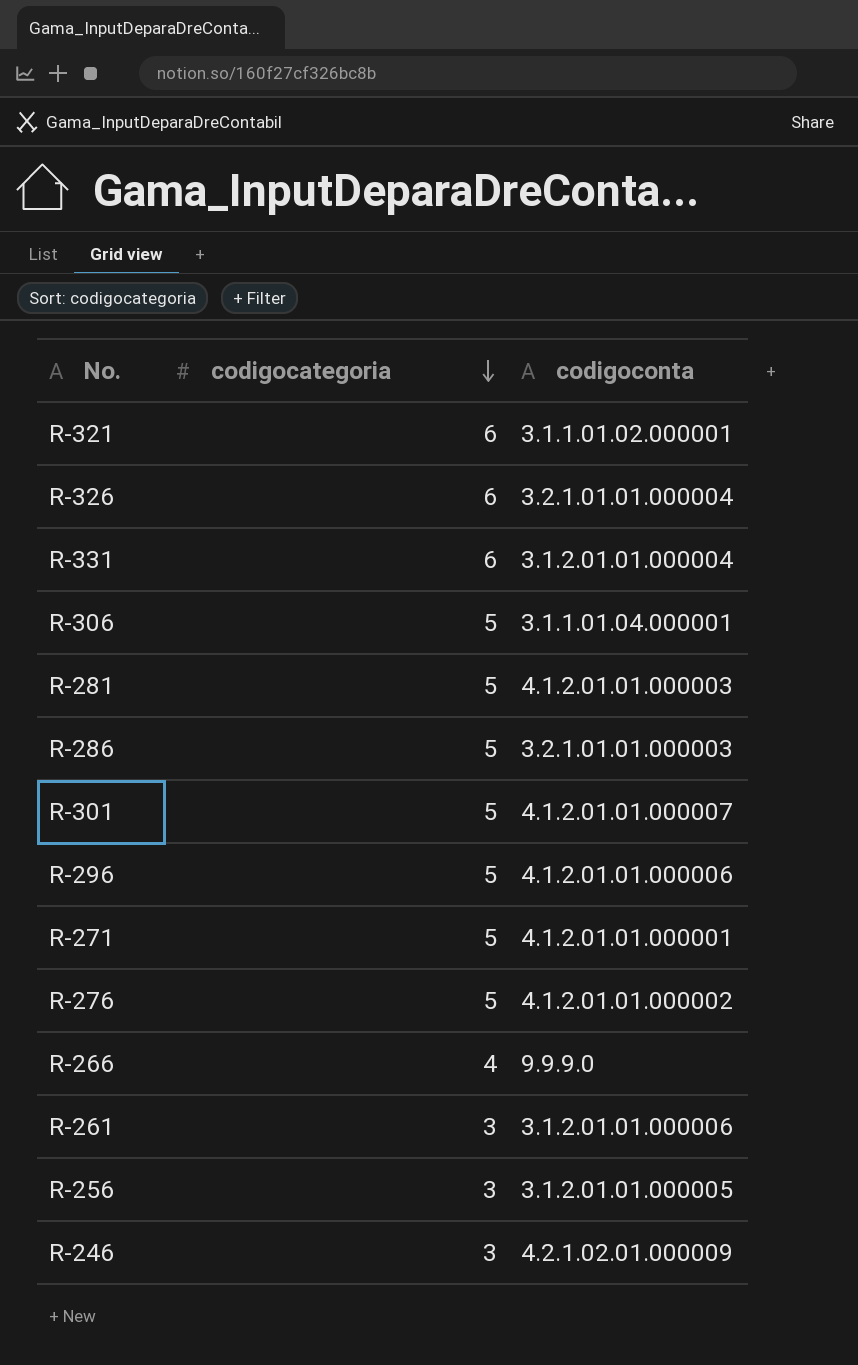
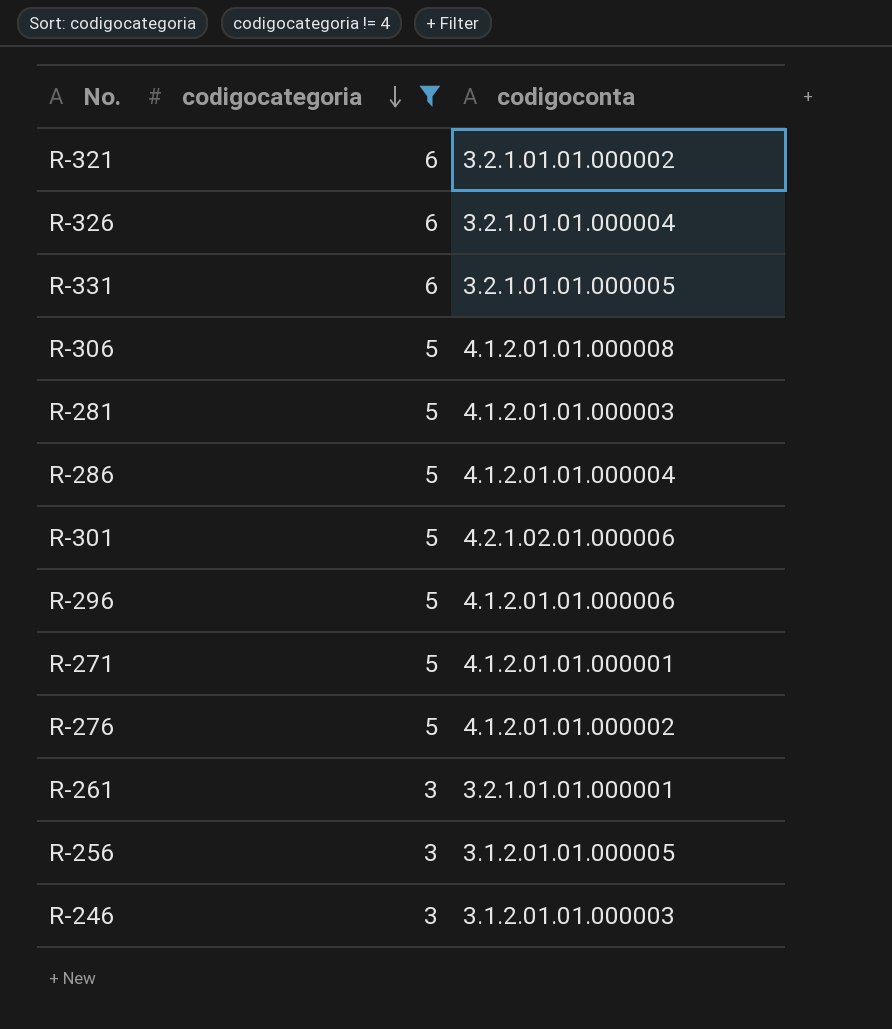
filter: none -> codigocategoria != 4
R-321 | codigoconta: 3.1.1.01.02.000001 -> 3.2.1.01.01.000002
R-331 | codigoconta: 3.1.2.01.01.000004 -> 3.2.1.01.01.000005
R-306 | codigoconta: 3.1.1.01.04.000001 -> 4.1.2.01.01.000008
R-286 | codigoconta: 3.2.1.01.01.000003 -> 4.1.2.01.01.000004
R-301 | codigoconta: 4.1.2.01.01.000007 -> 4.2.1.02.01.000006
R-261 | codigoconta: 3.1.2.01.01.000006 -> 3.2.1.01.01.000001
R-246 | codigoconta: 4.2.1.02.01.000009 -> 3.1.2.01.01.000003

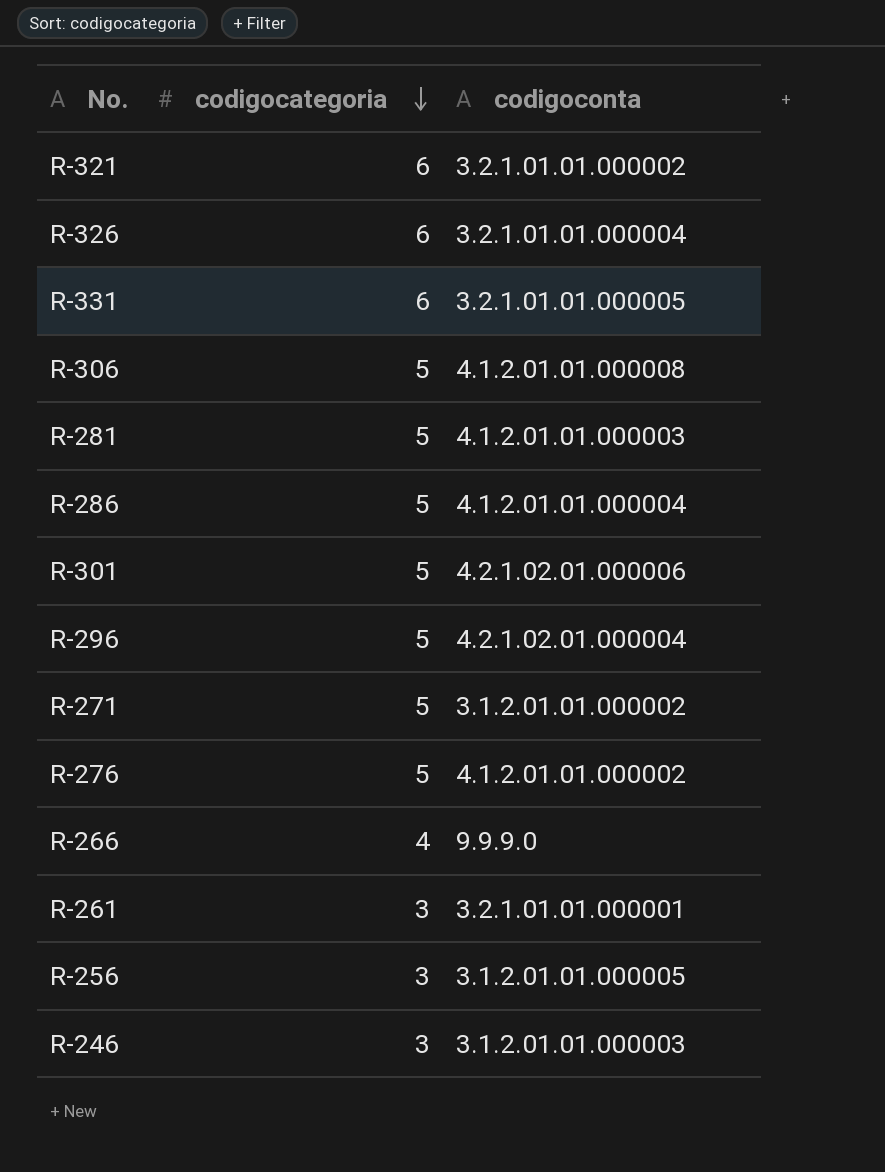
filter: codigocategoria != 4 -> none
R-296 | codigoconta: 4.1.2.01.01.000006 -> 4.2.1.02.01.000004
R-271 | codigoconta: 4.1.2.01.01.000001 -> 3.1.2.01.01.000002

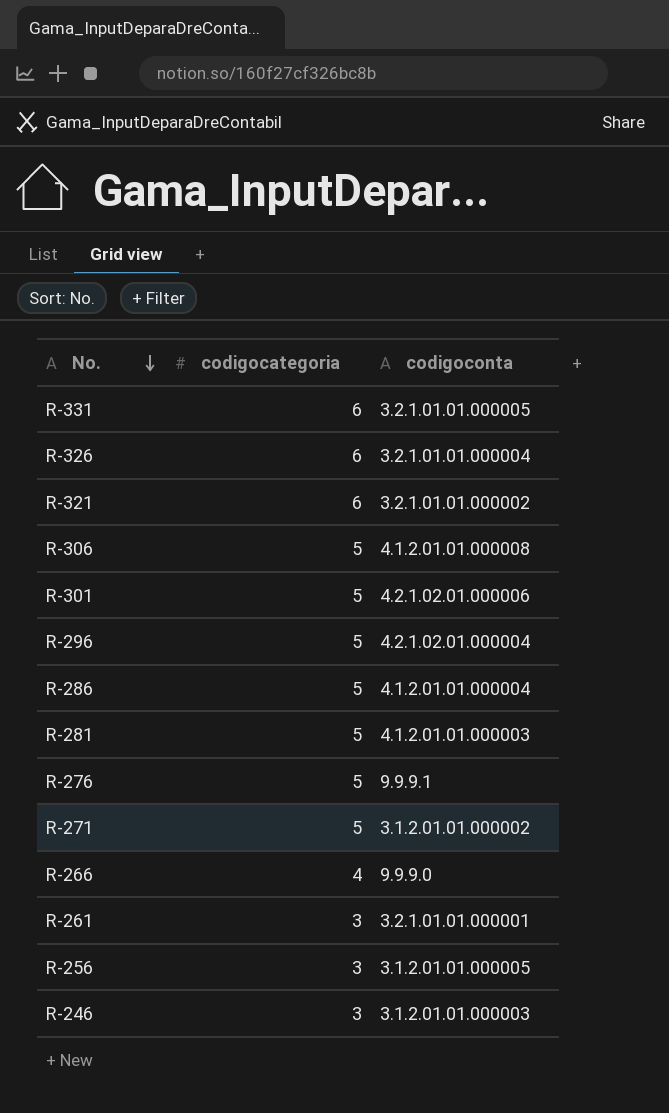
row order: codigocategoria descending -> No. descending
R-276 | codigoconta: 4.1.2.01.01.000002 -> 9.9.9.1

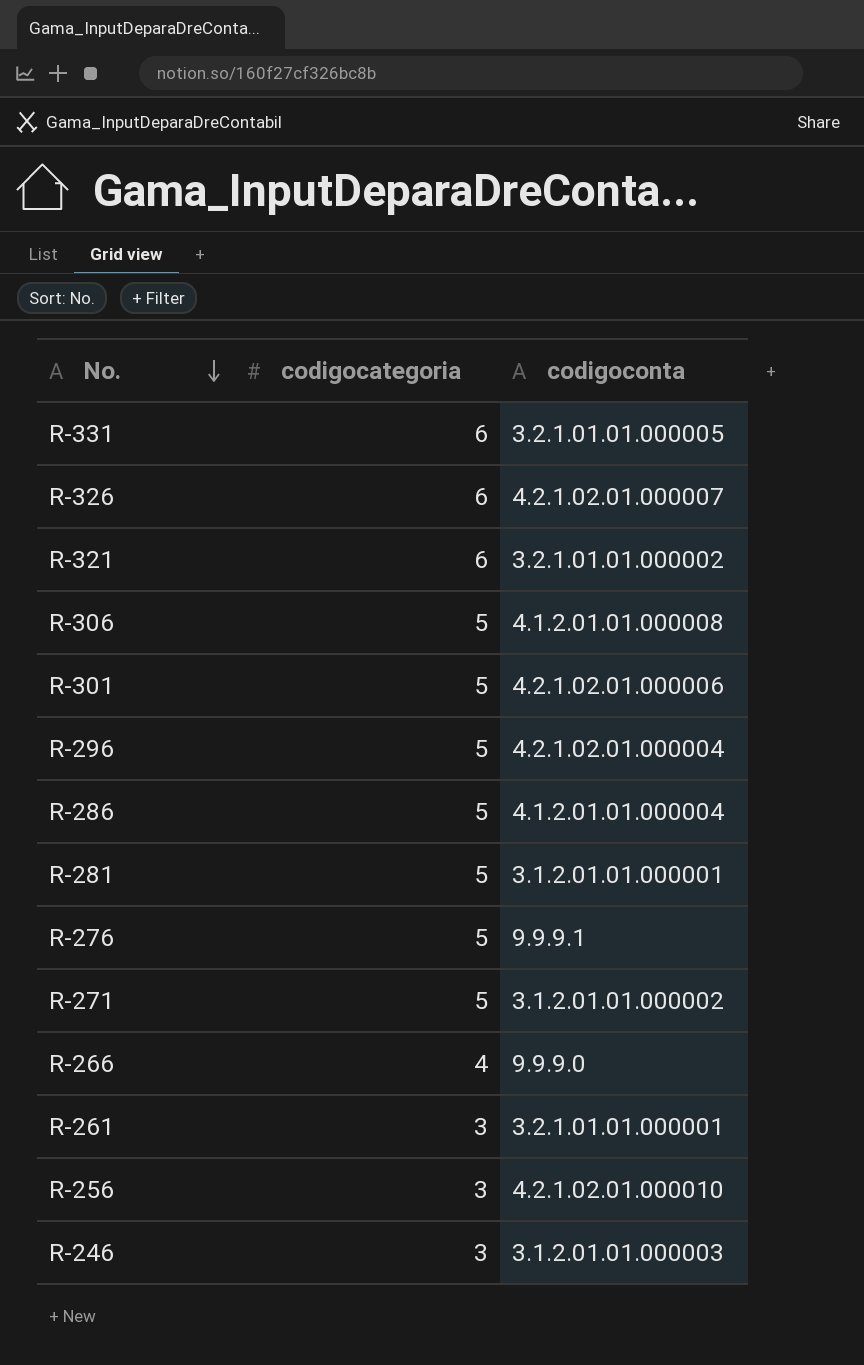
R-326 | codigoconta: 3.2.1.01.01.000004 -> 4.2.1.02.01.000007
R-281 | codigoconta: 4.1.2.01.01.000003 -> 3.1.2.01.01.000001
R-256 | codigoconta: 3.1.2.01.01.000005 -> 4.2.1.02.01.000010

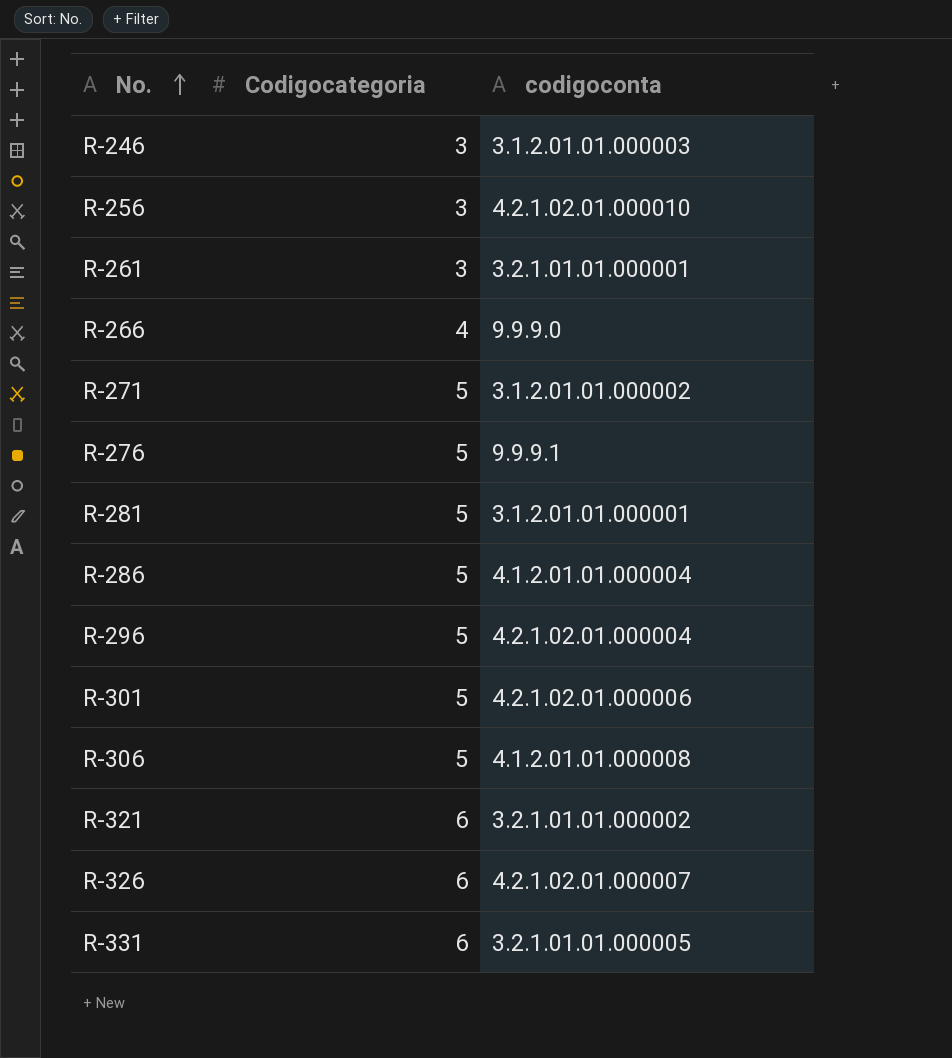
row order: No. descending -> No. ascending
column name: codigocategoria -> Codigocategoria

